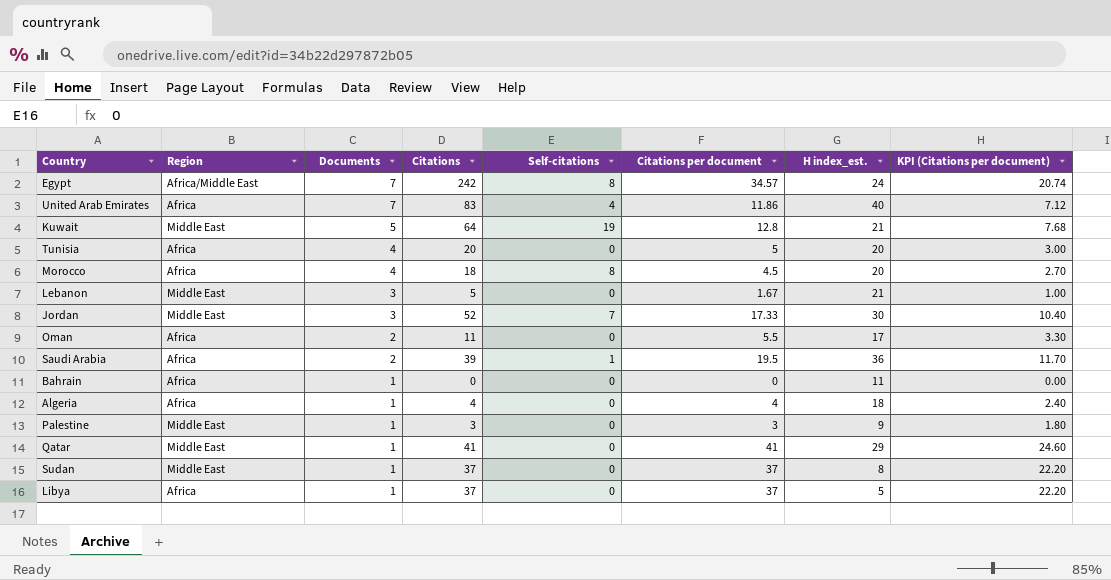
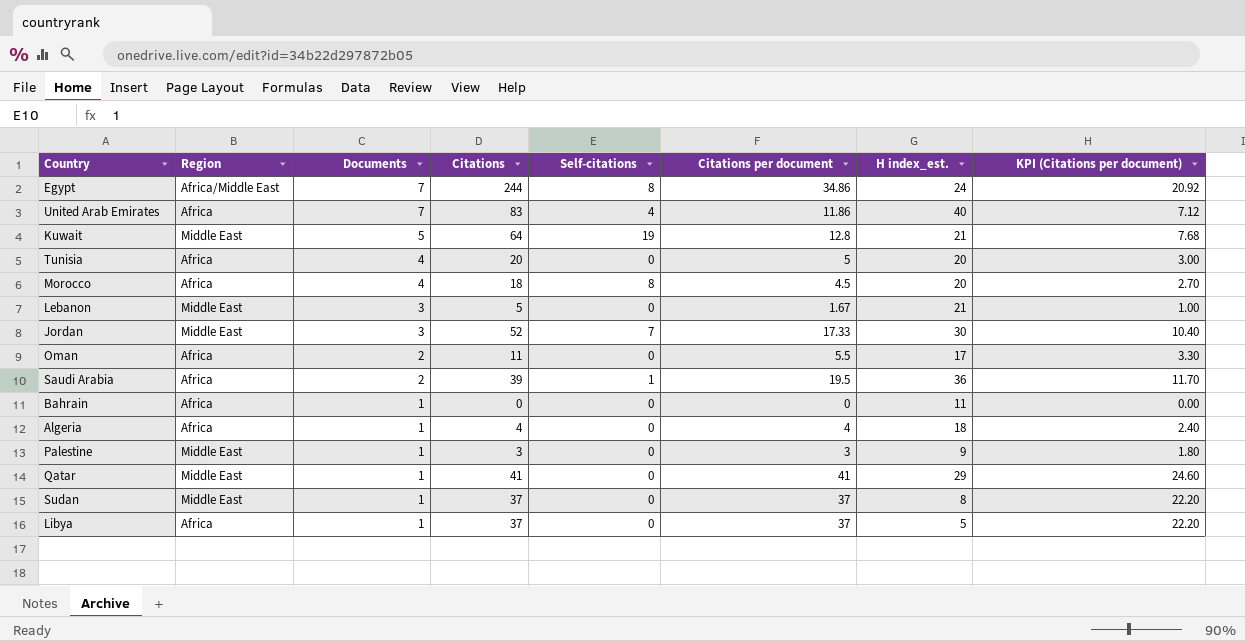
Egypt | Citations: 242 -> 244
Egypt | Citations per document: 34.57 -> 34.86
Egypt | KPI (Citations per document): 20.74 -> 20.92

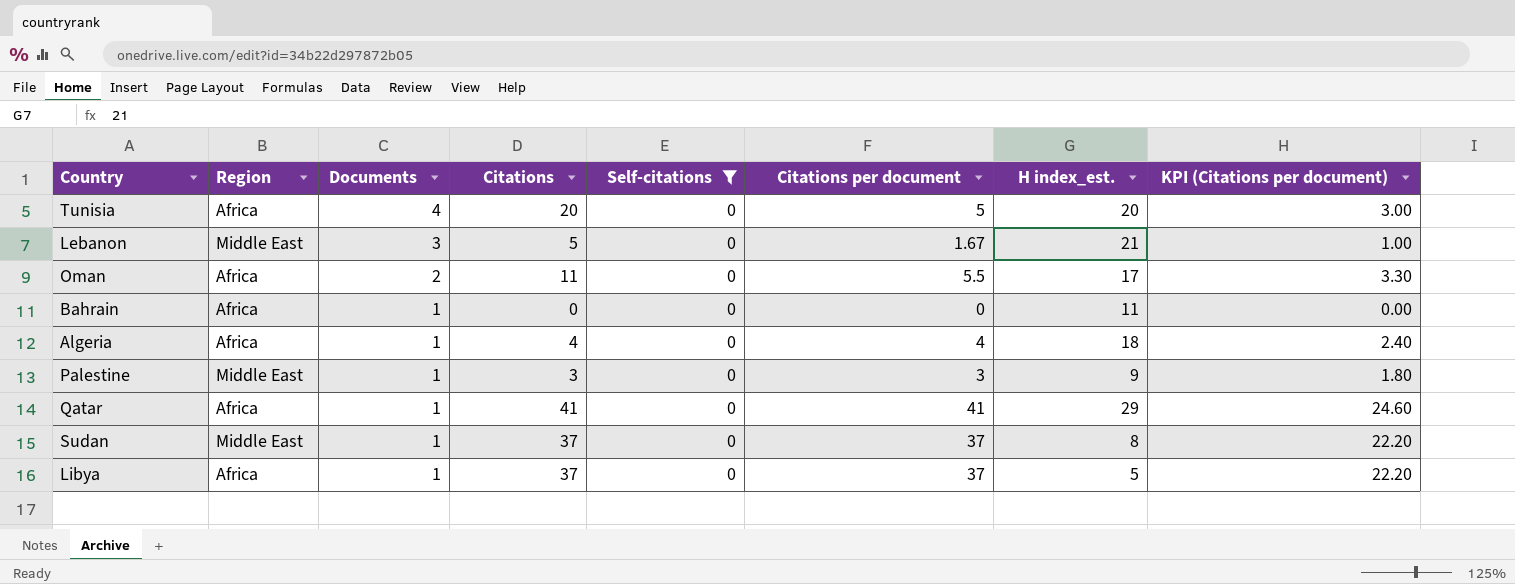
filter: none -> Self-citations = 0
Qatar | Region: Middle East -> Africa

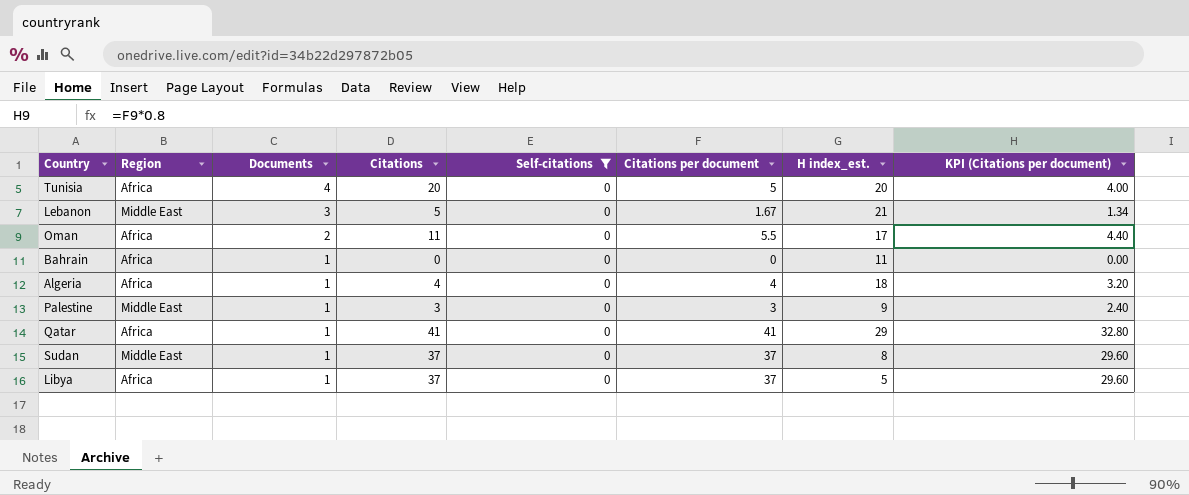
column KPI (Citations per document) | formula: [Citations per document] * 0.6 -> [Citations per document] * 0.8

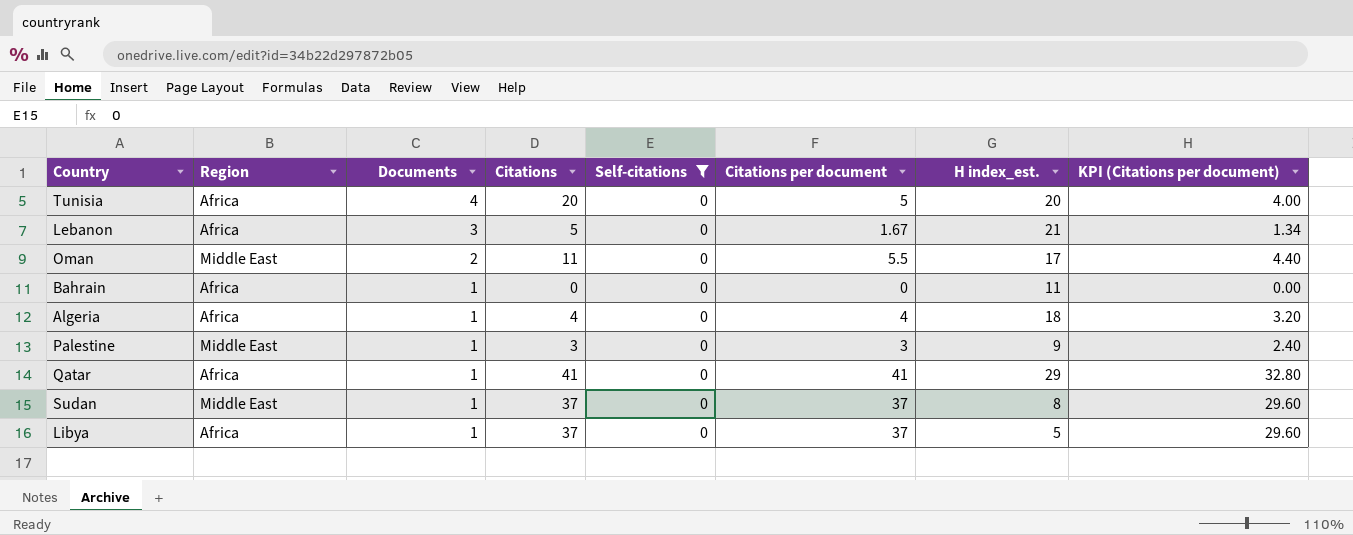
Lebanon | Region: Middle East -> Africa
Oman | Region: Africa -> Middle East

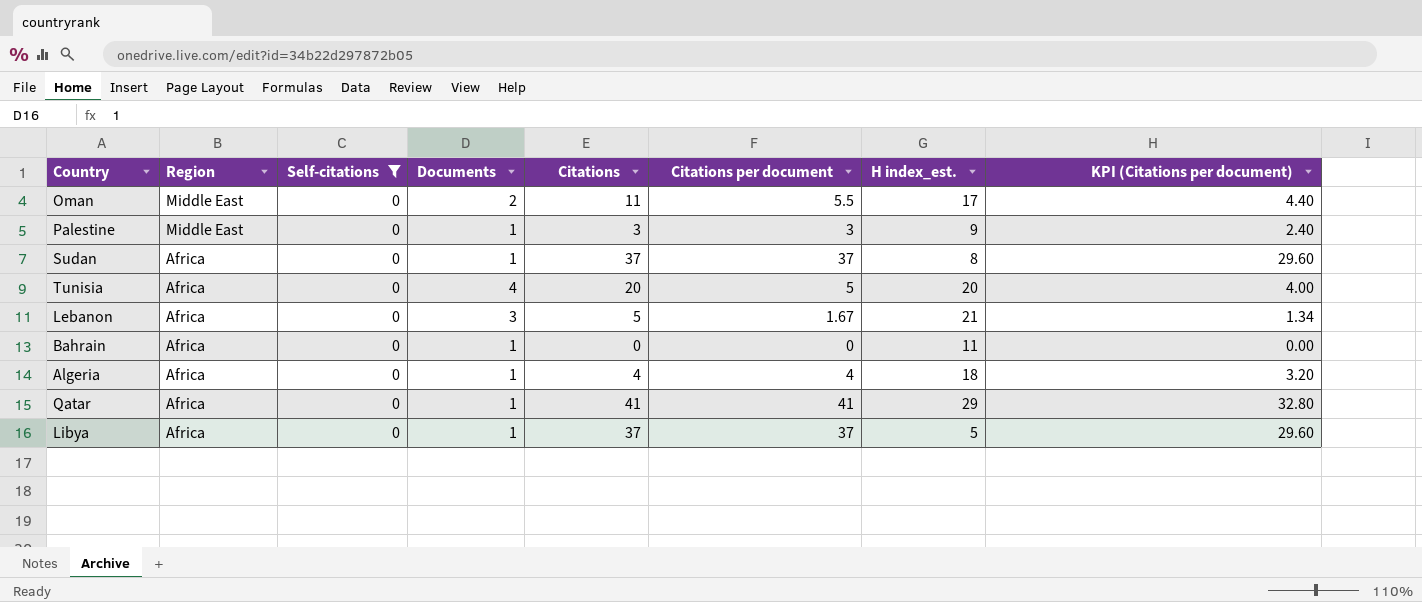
row order: Documents descending -> Region descending
column Self-citations | position: 5 -> 3
Sudan | Region: Middle East -> Africa

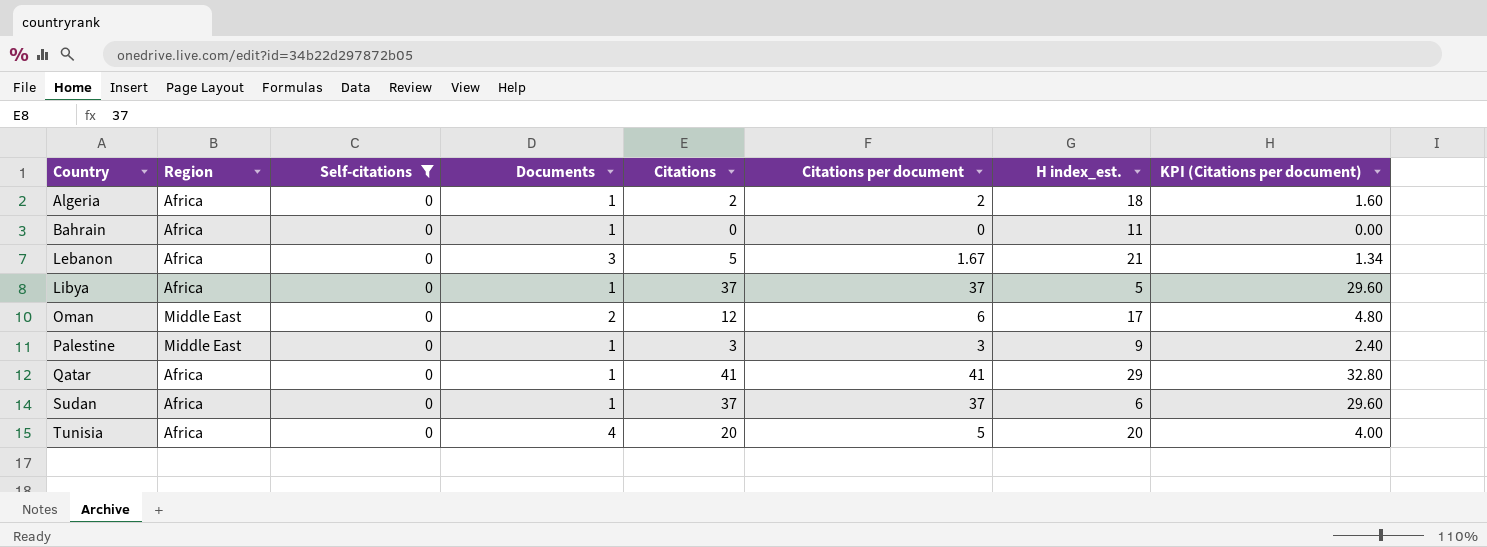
row order: Region descending -> Country ascending
Algeria | Citations: 4 -> 2
Algeria | Citations per document: 4 -> 2
Algeria | KPI (Citations per document): 3.20 -> 1.60
Oman | Citations: 11 -> 12
Oman | Citations per document: 5.5 -> 6
Oman | KPI (Citations per document): 4.40 -> 4.80
Sudan | H index_est.: 8 -> 6

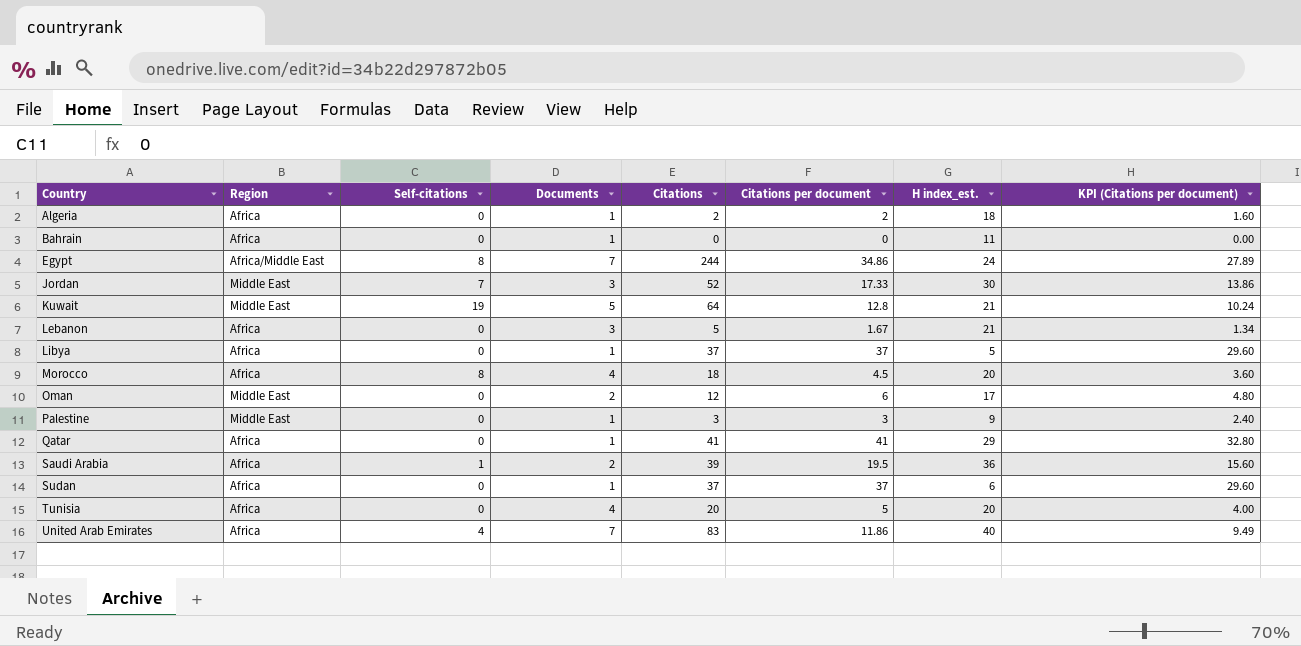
filter: Self-citations = 0 -> none

